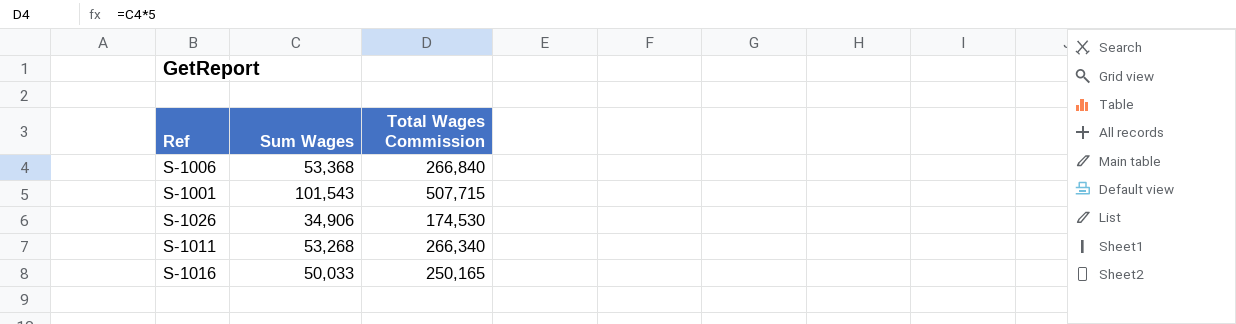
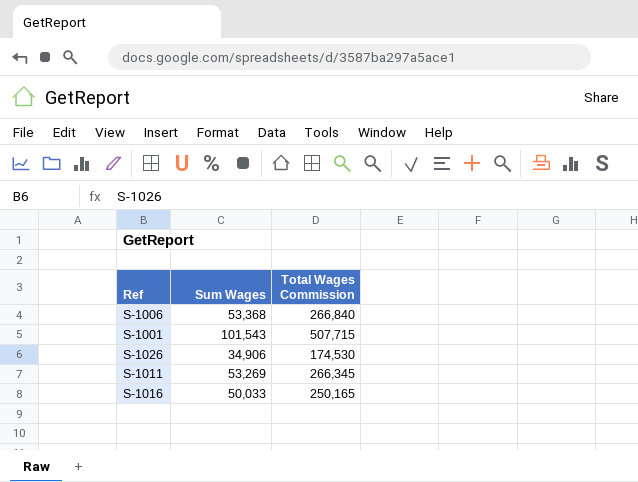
S-1011 | Sum Wages: 53,268 -> 53,269
S-1011 | Total Wages Commission: 266,340 -> 266,345

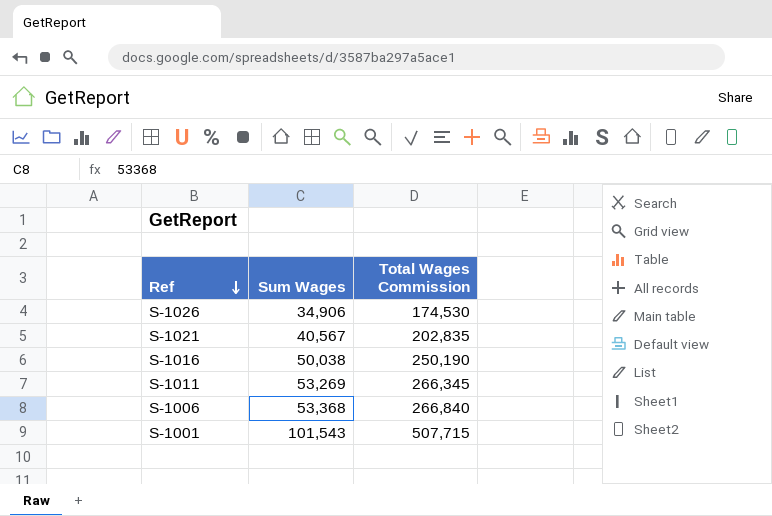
row order: none -> Ref descending
row S-1021: none -> 40,567 | 202,835
S-1016 | Sum Wages: 50,033 -> 50,038
S-1016 | Total Wages Commission: 250,165 -> 250,190

